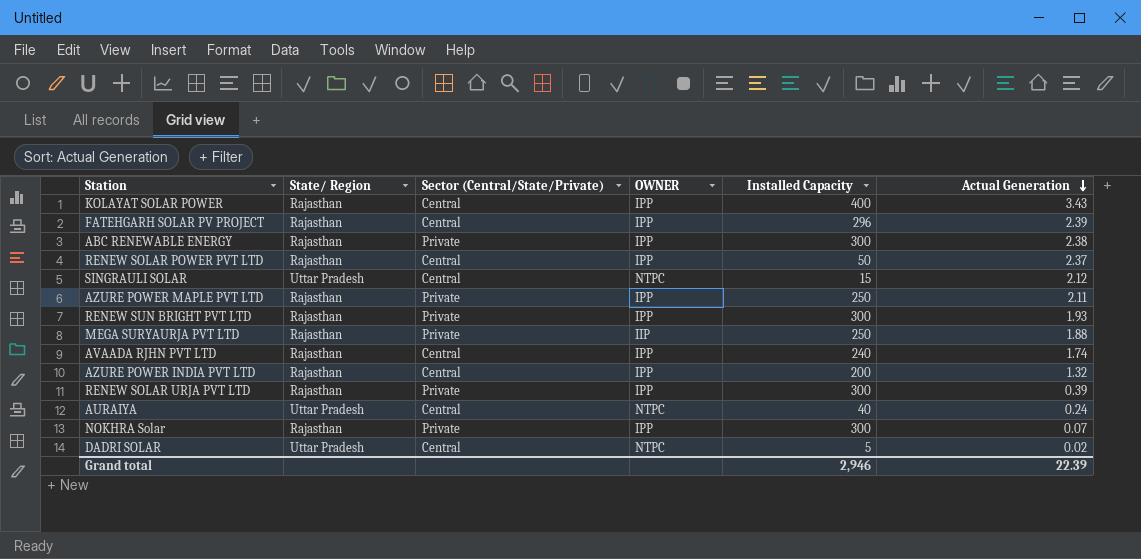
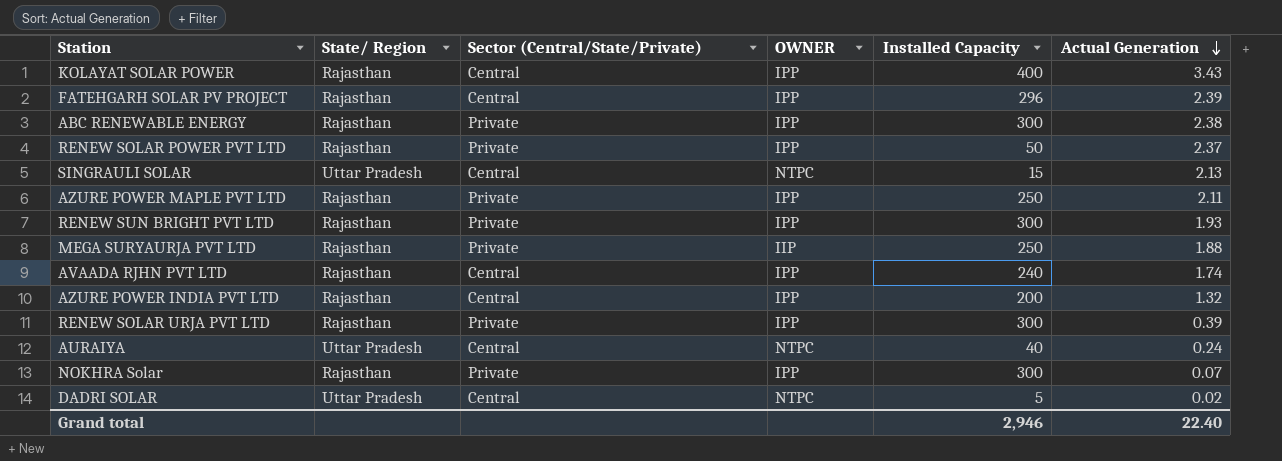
RENEW SOLAR POWER PVT LTD | Sector (Central/State/Private): Central -> Private
SINGRAULI SOLAR | Actual Generation: 2.12 -> 2.13
Grand total | Actual Generation: 22.39 -> 22.40

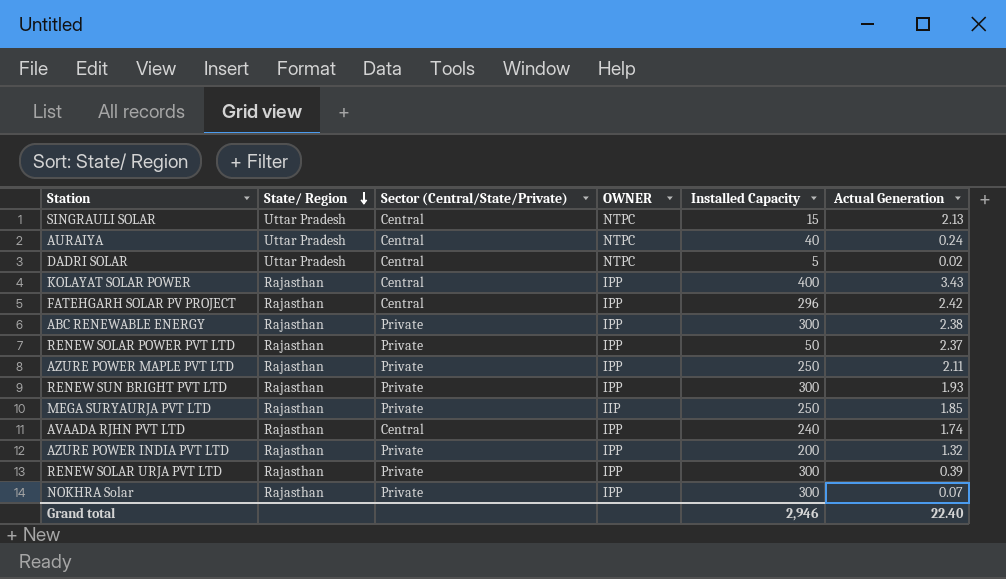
row order: Actual Generation descending -> State/ Region descending
FATEHGARH SOLAR PV PROJECT | Actual Generation: 2.39 -> 2.42
MEGA SURYAURJA PVT LTD | Actual Generation: 1.88 -> 1.85
AZURE POWER INDIA PVT LTD | Sector (Central/State/Private): Central -> Private

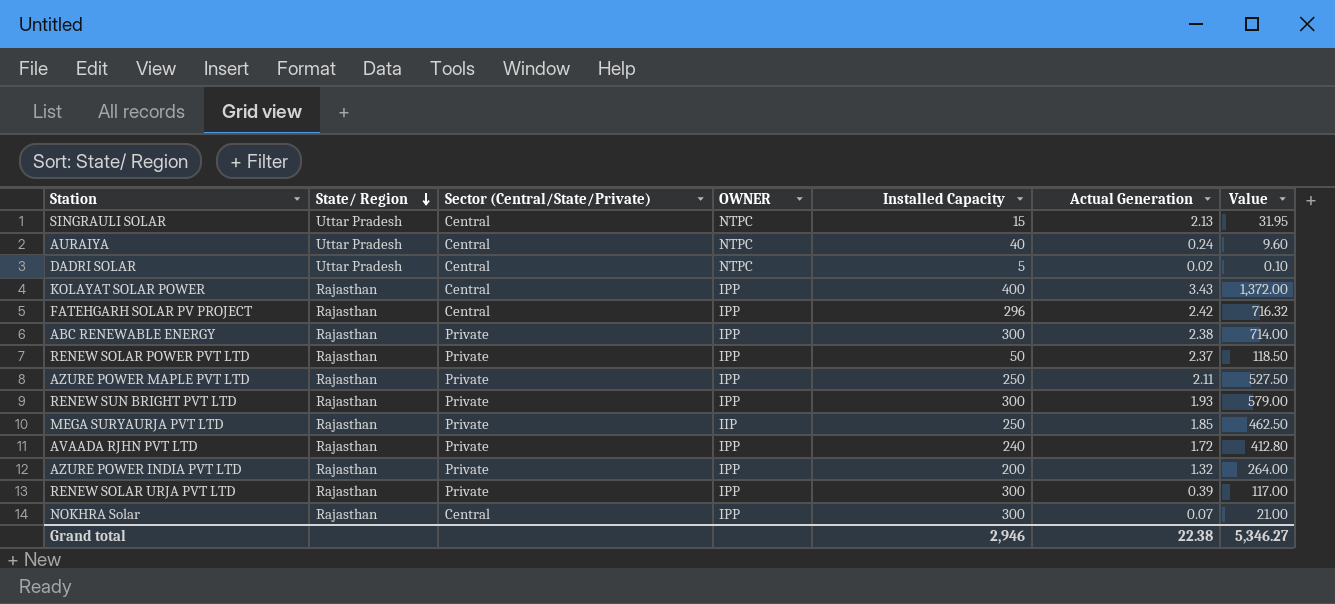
column Value | formula: none -> [Installed Capacity] * [Actual Generation]
AVAADA RJHN PVT LTD | Sector (Central/State/Private): Central -> Private
AVAADA RJHN PVT LTD | Actual Generation: 1.74 -> 1.72
NOKHRA Solar | Sector (Central/State/Private): Private -> Central
Grand total | Actual Generation: 22.40 -> 22.38

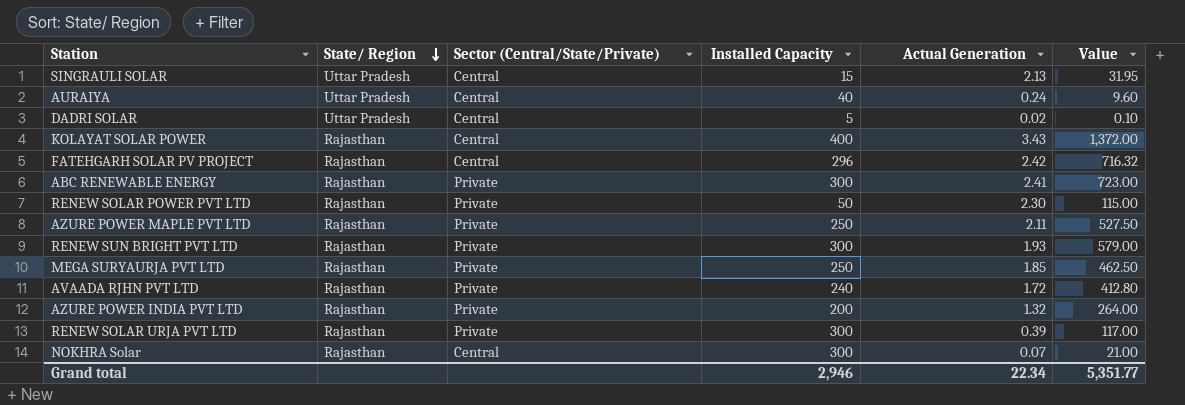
column OWNER | position: 4 -> none
ABC RENEWABLE ENERGY | Actual Generation: 2.38 -> 2.41
ABC RENEWABLE ENERGY | Value: 714.00 -> 723.00
RENEW SOLAR POWER PVT LTD | Actual Generation: 2.37 -> 2.30
RENEW SOLAR POWER PVT LTD | Value: 118.50 -> 115.00
Grand total | Actual Generation: 22.38 -> 22.34
Grand total | Value: 5,346.27 -> 5,351.77

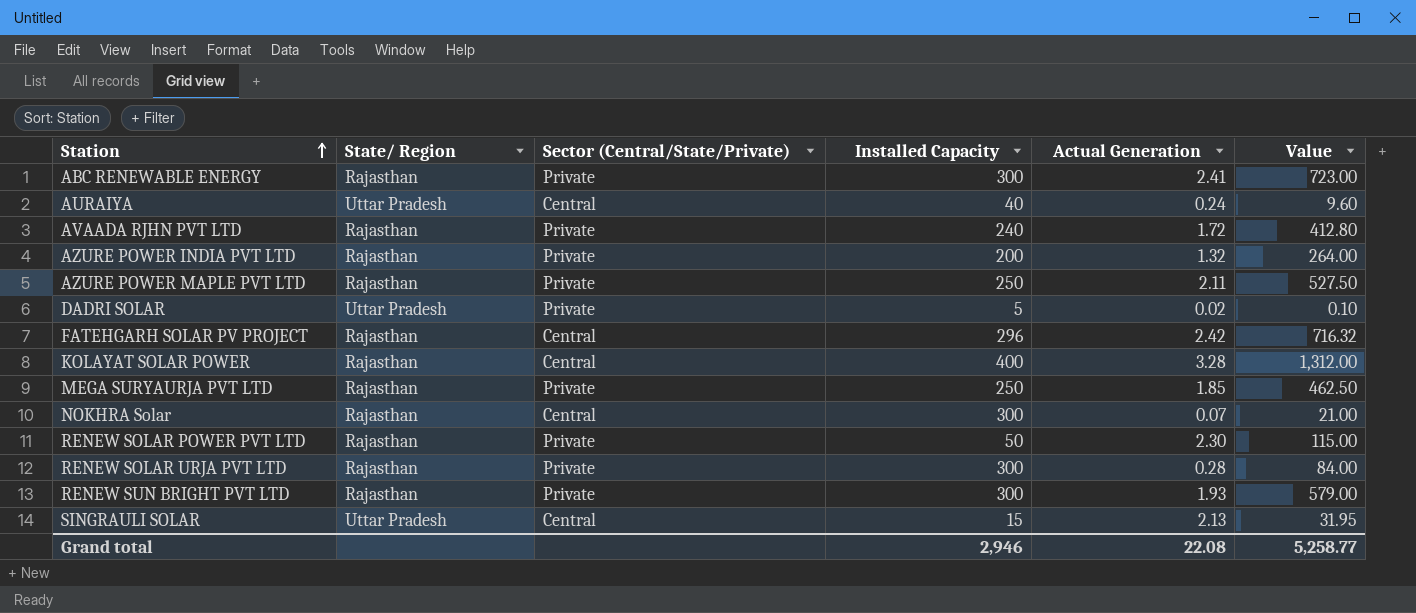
row order: State/ Region descending -> Station ascending
DADRI SOLAR | Sector (Central/State/Private): Central -> Private
KOLAYAT SOLAR POWER | Actual Generation: 3.43 -> 3.28
KOLAYAT SOLAR POWER | Value: 1,372.00 -> 1,312.00
RENEW SOLAR URJA PVT LTD | Actual Generation: 0.39 -> 0.28
RENEW SOLAR URJA PVT LTD | Value: 117.00 -> 84.00
Grand total | Actual Generation: 22.34 -> 22.08
Grand total | Value: 5,351.77 -> 5,258.77

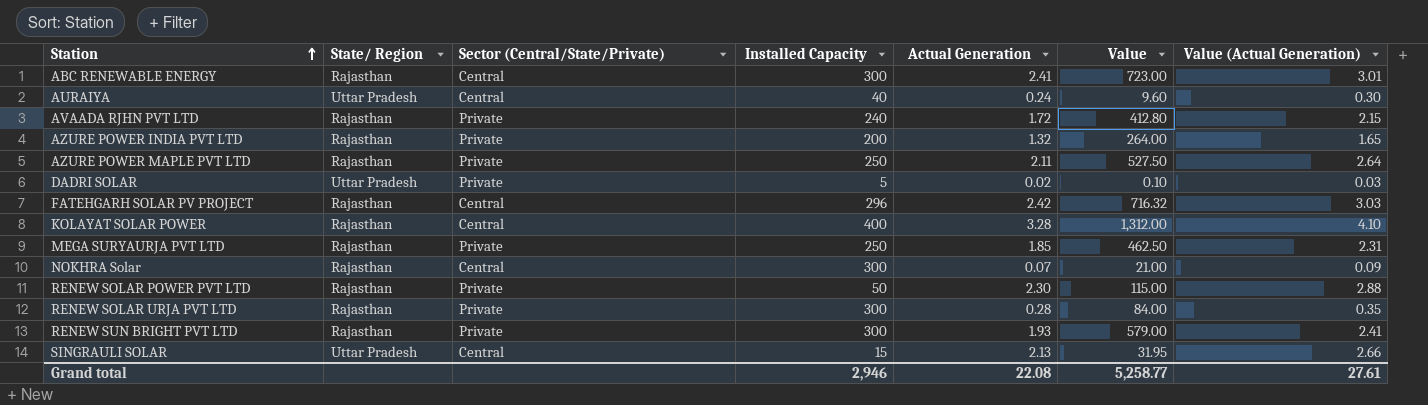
column Value (Actual Generation) | formula: none -> [Actual Generation] * 1.25
ABC RENEWABLE ENERGY | Sector (Central/State/Private): Private -> Central

